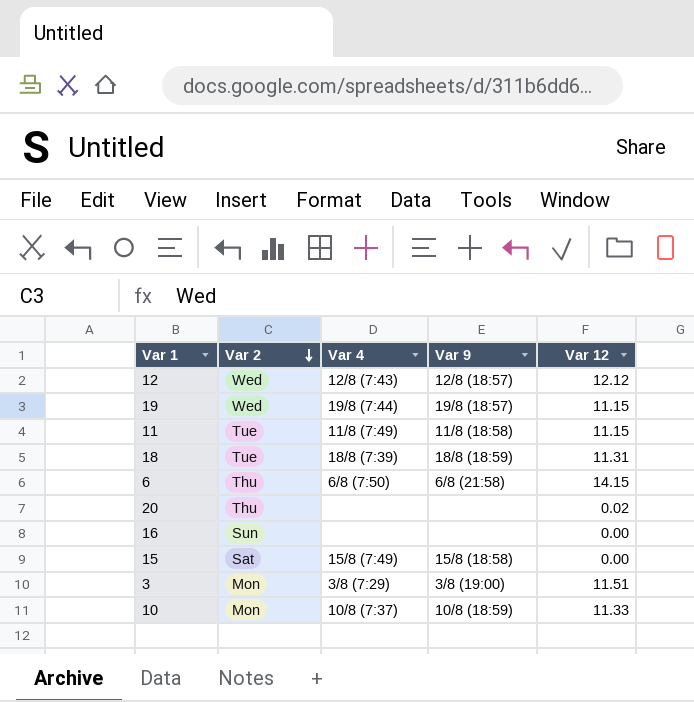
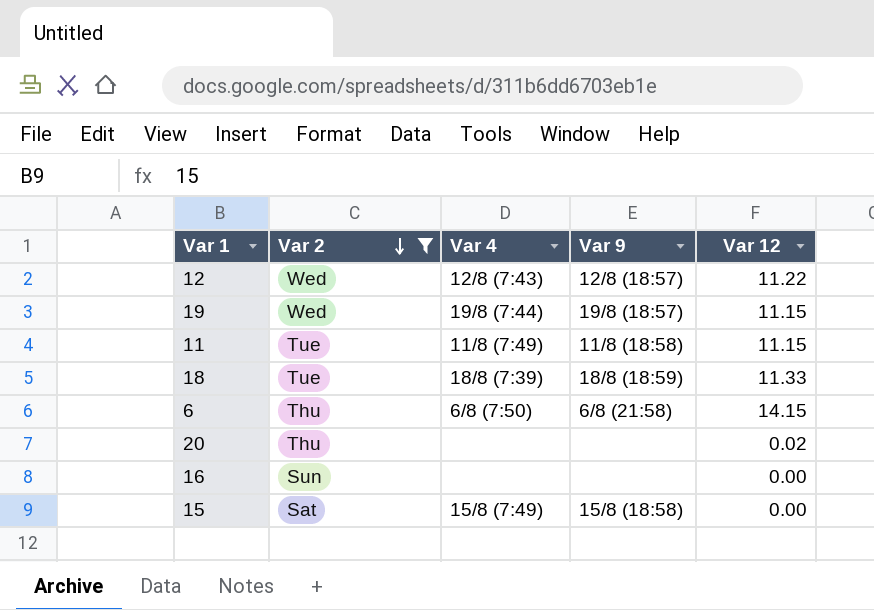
filter: none -> Var 2 != Mon
12 | Var 12: 12.12 -> 11.22
18 | Var 12: 11.31 -> 11.33

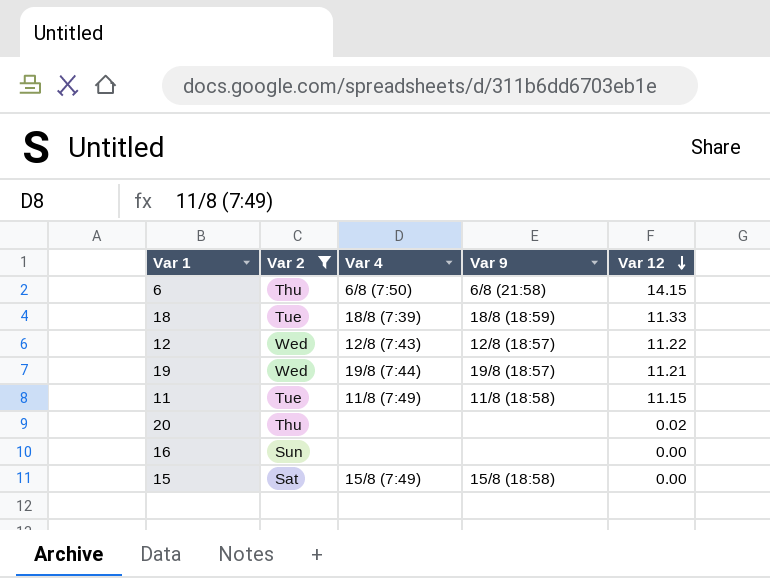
row order: Var 2 descending -> Var 12 descending
19 | Var 12: 11.15 -> 11.21

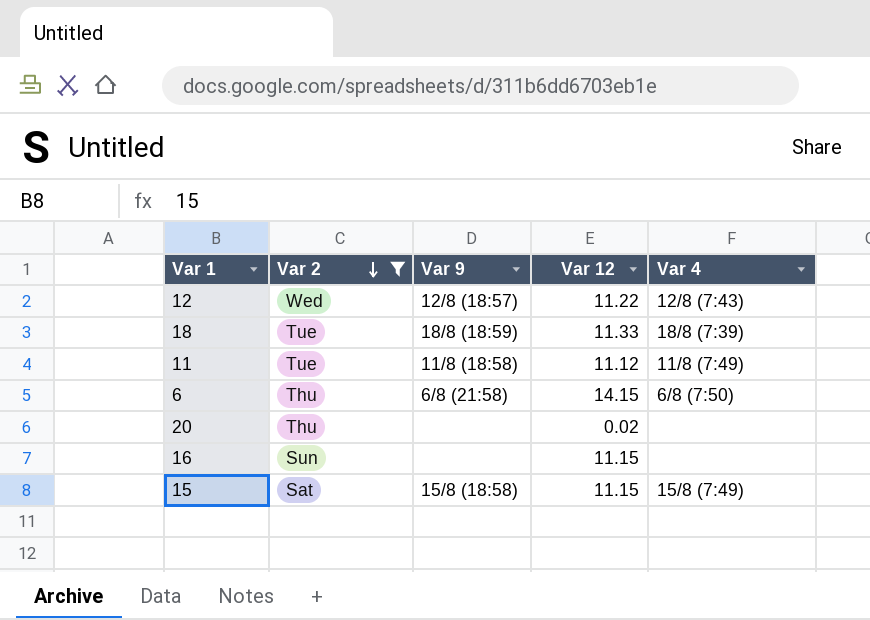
row order: Var 12 descending -> Var 2 descending
column Var 4 | position: 3 -> 5
row 19: Wed | 19/8 (7:44) | 19/8 (18:57) | 11.21 -> none
11 | Var 12: 11.15 -> 11.12
16 | Var 12: 0.00 -> 11.15
15 | Var 12: 0.00 -> 11.15

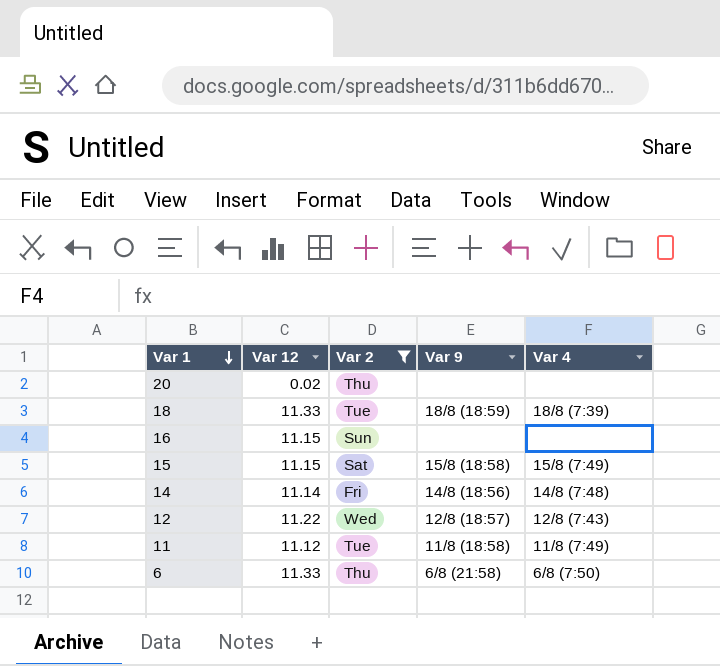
row order: Var 2 descending -> Var 1 descending
column Var 12 | position: 4 -> 2
row 14: none -> 11.14 | Fri | 14/8 (18:56) | 14/8 (7:48)
6 | Var 12: 14.15 -> 11.33

